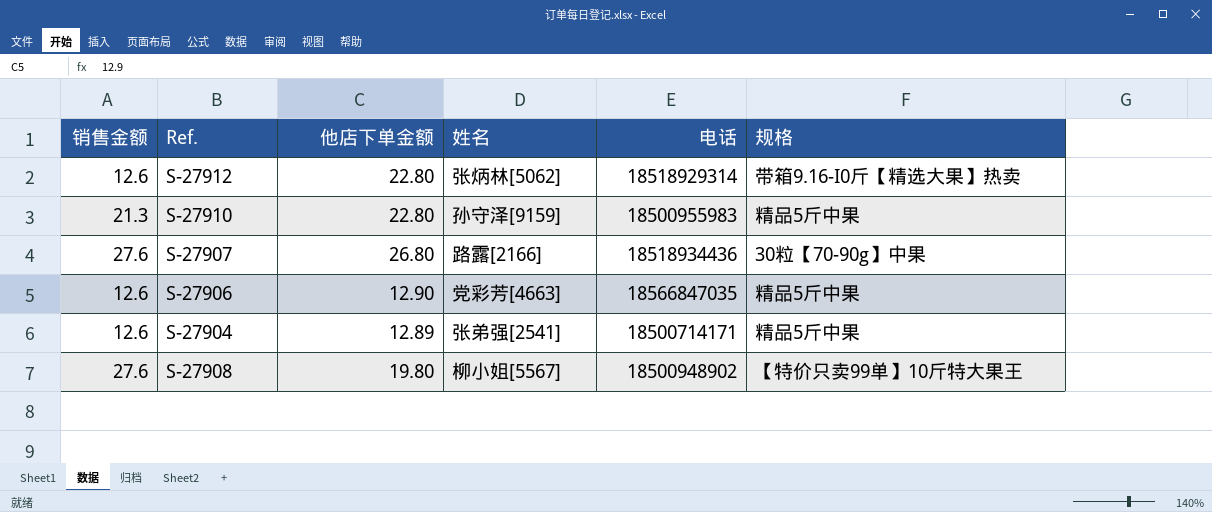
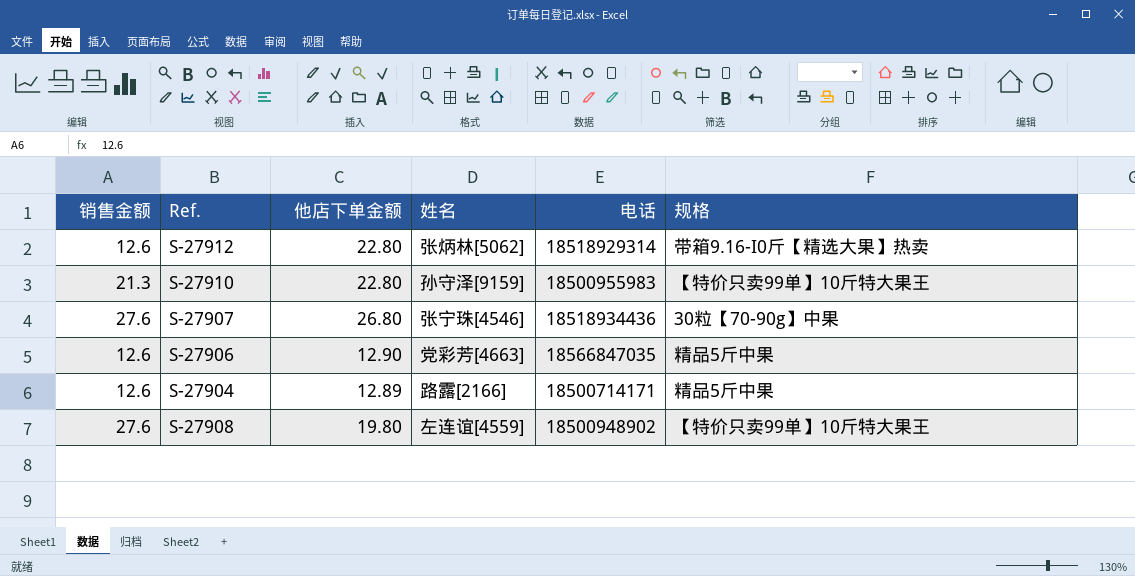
S-27910 | 规格: 精品5斤中果 -> 【特价只卖99单】10斤特大果王
S-27907 | 姓名: 路露[2166] -> 张宁珠[4546]
S-27904 | 姓名: 张弟强[2541] -> 路露[2166]
S-27908 | 姓名: 柳小姐[5567] -> 左连谊[4559]

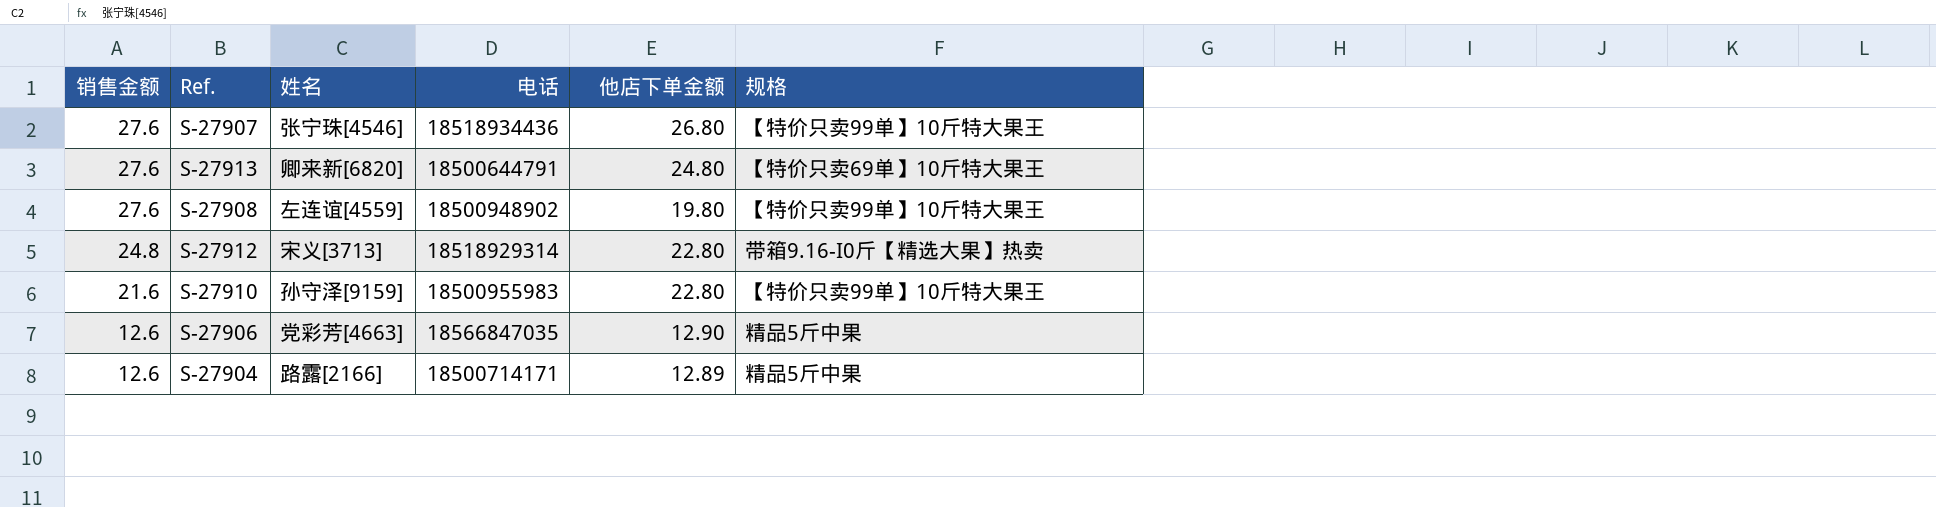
row order: none -> 销售金额 descending
column 他店下单金额 | position: 3 -> 5
S-27907 | 规格: 30粒【70-90g】中果 -> 【特价只卖99单】10斤特大果王
row S-27913: none -> 27.6 | 卿来新[6820] | 18500644791 | 24.80 | 【特价只卖69单】10斤特大果王
S-27912 | 销售金额: 12.6 -> 24.8
S-27912 | 姓名: 张炳林[5062] -> 宋义[3713]
S-27910 | 销售金额: 21.3 -> 21.6

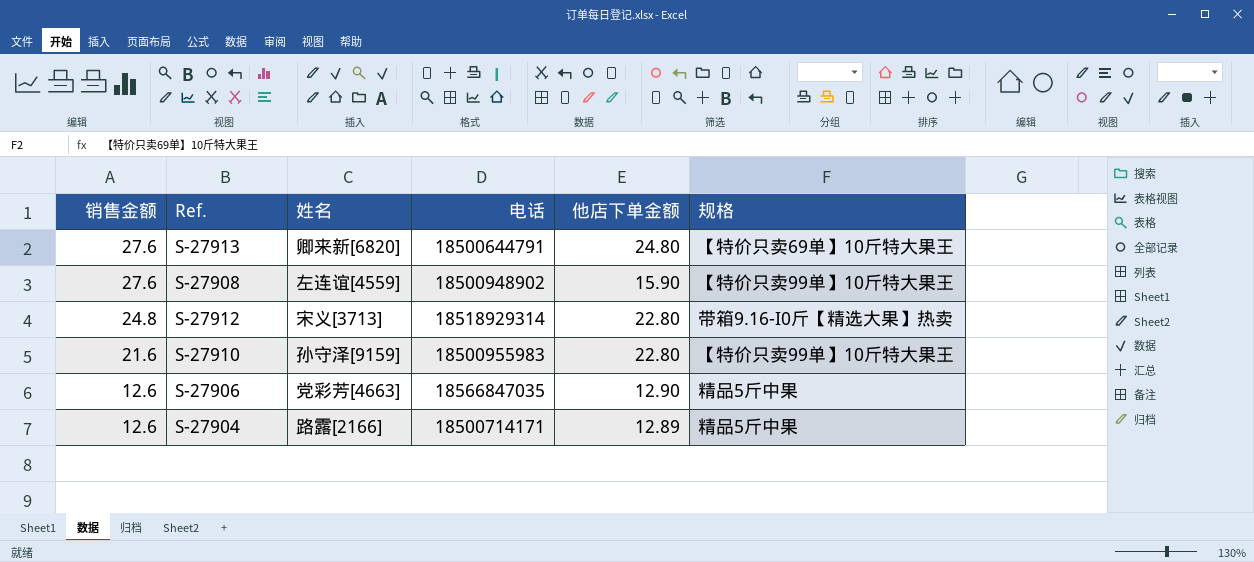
row S-27907: 27.6 | 张宁珠[4546] | 18518934436 | 26.80 | 【特价只卖99单】10斤特大果王 -> none
S-27908 | 他店下单金额: 19.80 -> 15.90

